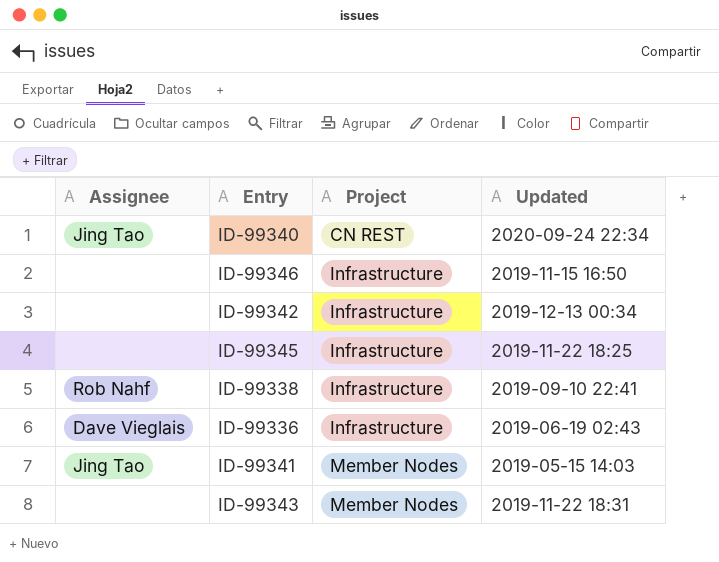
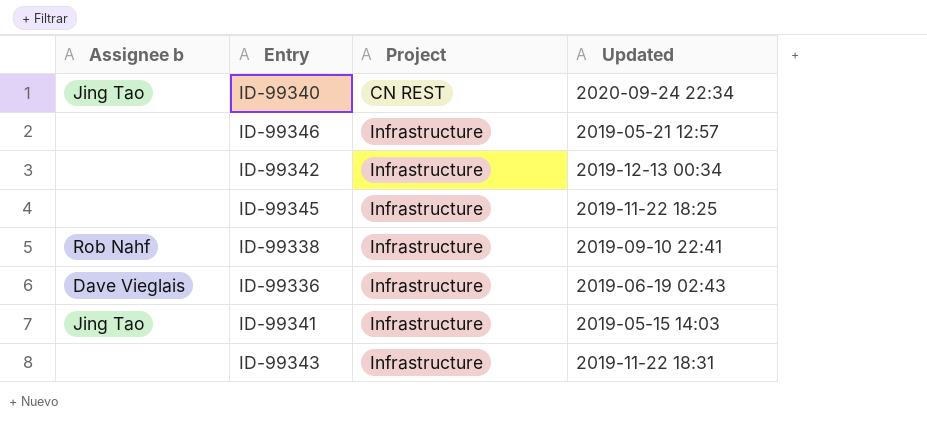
column name: Assignee -> Assignee b
ID-99346 | Updated: 2019-11-15 16:50 -> 2019-05-21 12:57
ID-99341 | Project: Member Nodes -> Infrastructure
ID-99343 | Project: Member Nodes -> Infrastructure

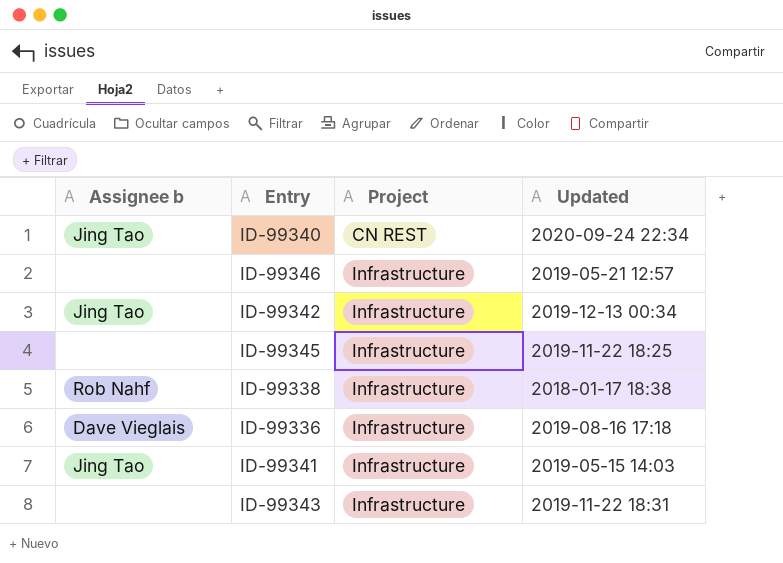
ID-99342 | Assignee b: none -> Jing Tao
ID-99338 | Updated: 2019-09-10 22:41 -> 2018-01-17 18:38
ID-99336 | Updated: 2019-06-19 02:43 -> 2019-08-16 17:18

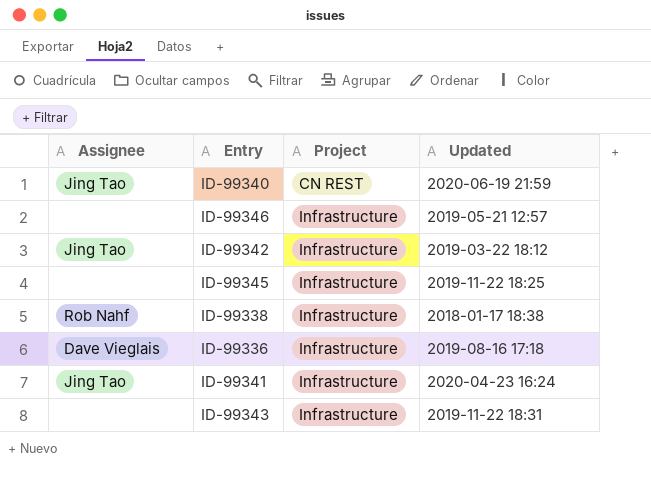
column name: Assignee b -> Assignee
ID-99340 | Updated: 2020-09-24 22:34 -> 2020-06-19 21:59
ID-99342 | Updated: 2019-12-13 00:34 -> 2019-03-22 18:12
ID-99341 | Updated: 2019-05-15 14:03 -> 2020-04-23 16:24

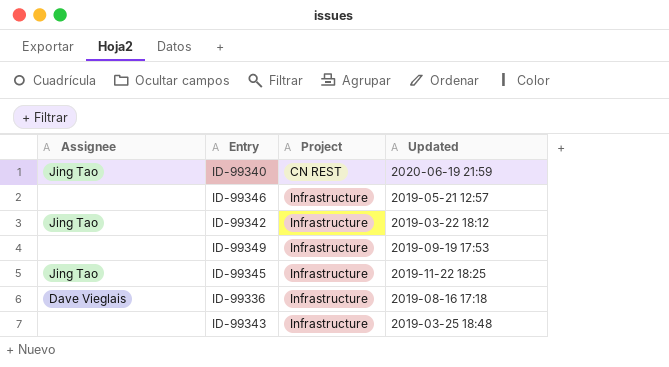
row ID-99338: Rob Nahf | Infrastructure | 2018-01-17 18:38 -> none
row ID-99341: Jing Tao | Infrastructure | 2020-04-23 16:24 -> none
row ID-99349: none -> none | Infrastructure | 2019-09-19 17:53
ID-99345 | Assignee: none -> Jing Tao
ID-99343 | Updated: 2019-11-22 18:31 -> 2019-03-25 18:48

